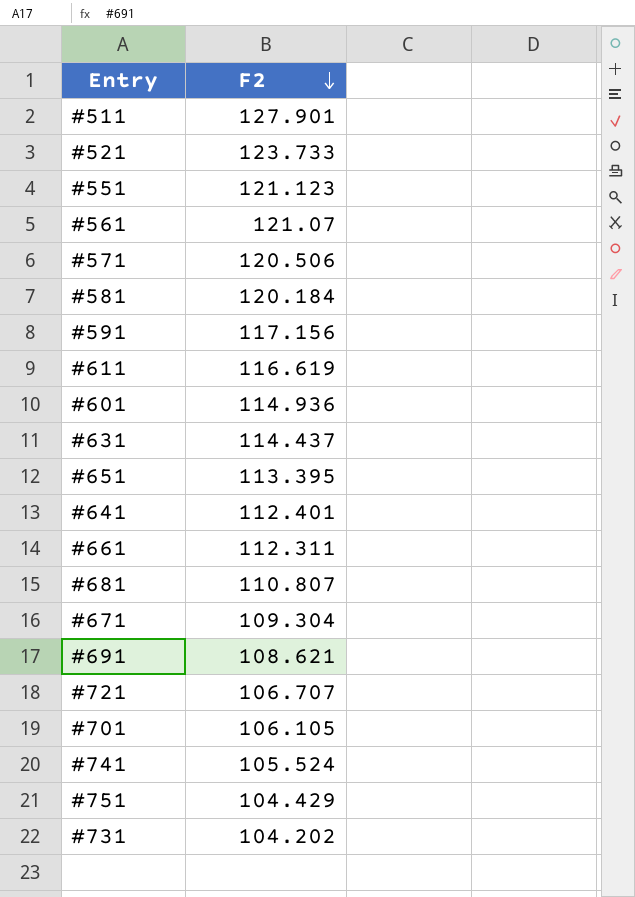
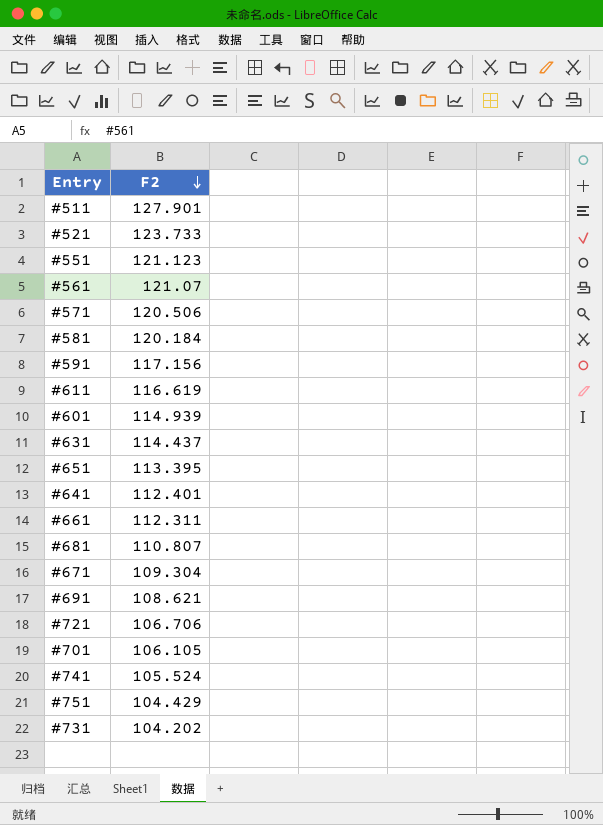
#601 | F2: 114.936 -> 114.939
#721 | F2: 106.707 -> 106.706

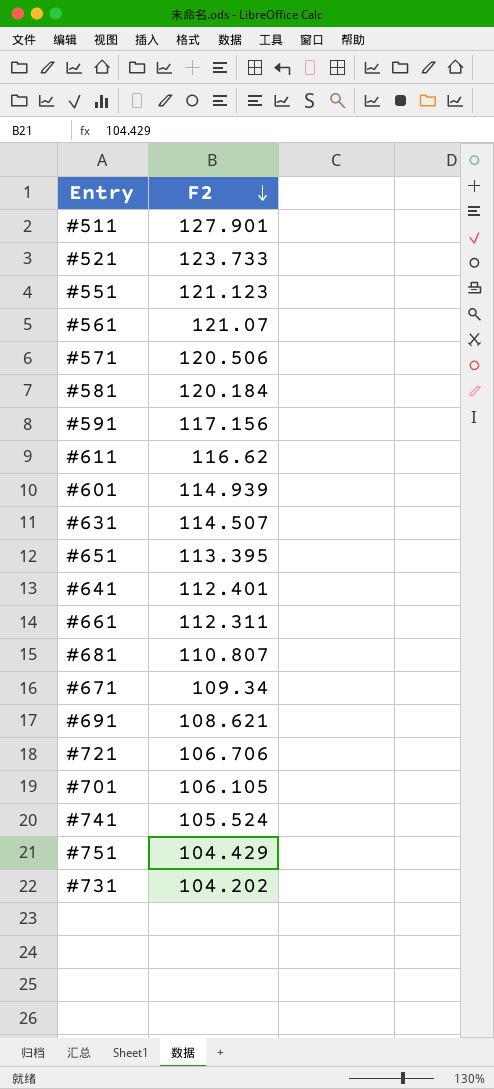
#611 | F2: 116.619 -> 116.62
#631 | F2: 114.437 -> 114.507
#671 | F2: 109.304 -> 109.34

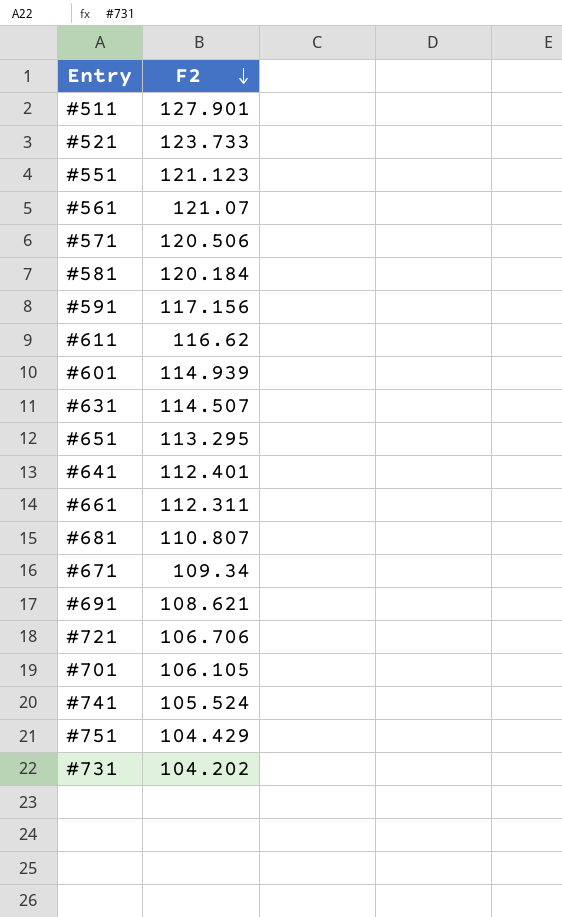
#651 | F2: 113.395 -> 113.295

